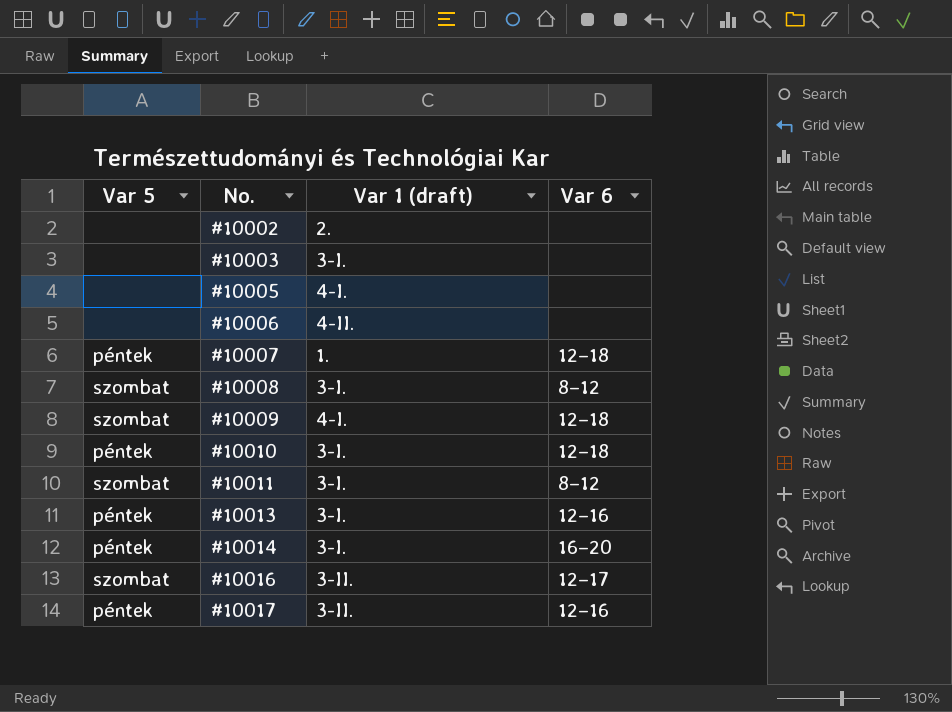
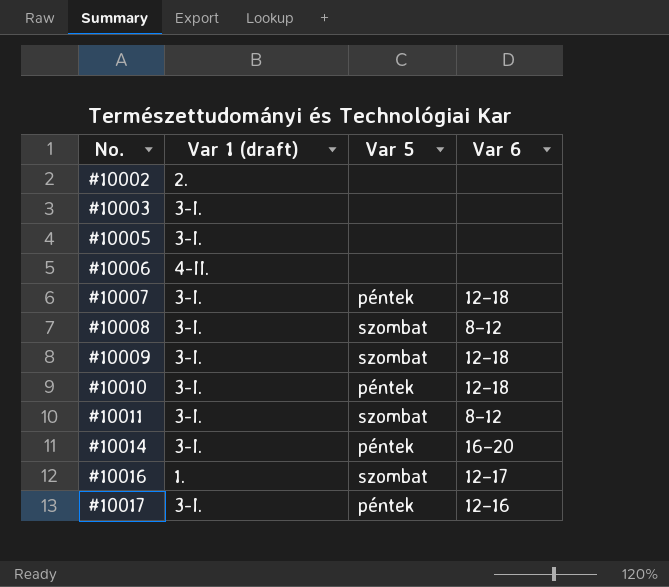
column Var 5 | position: 1 -> 3
row #10013: péntek | 3-I. | 12–16 -> none
#10005 | Var 1 (draft): 4-I. -> 3-I.
#10007 | Var 1 (draft): 1. -> 3-I.
#10009 | Var 1 (draft): 4-I. -> 3-I.
#10016 | Var 1 (draft): 3-II. -> 1.
#10017 | Var 1 (draft): 3-II. -> 3-I.

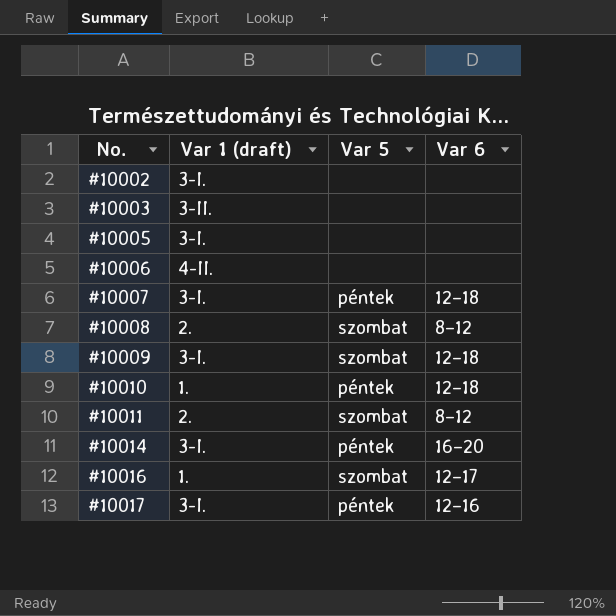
#10002 | Var 1 (draft): 2. -> 3-I.
#10003 | Var 1 (draft): 3-I. -> 3-II.
#10008 | Var 1 (draft): 3-I. -> 2.
#10010 | Var 1 (draft): 3-I. -> 1.
#10011 | Var 1 (draft): 3-I. -> 2.

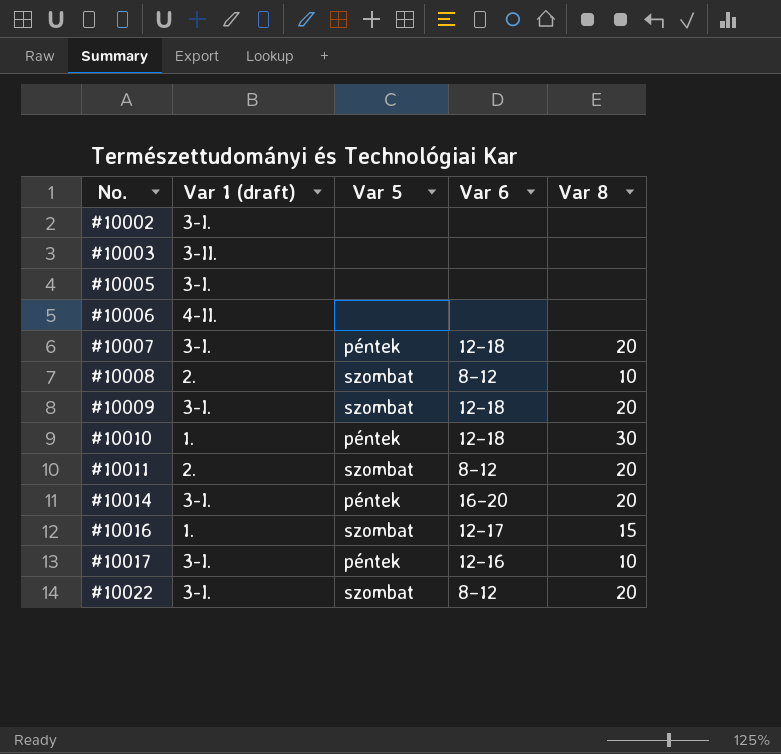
column Var 8 | position: none -> 5
row #10022: none -> 3-I. | szombat | 8–12 | 20

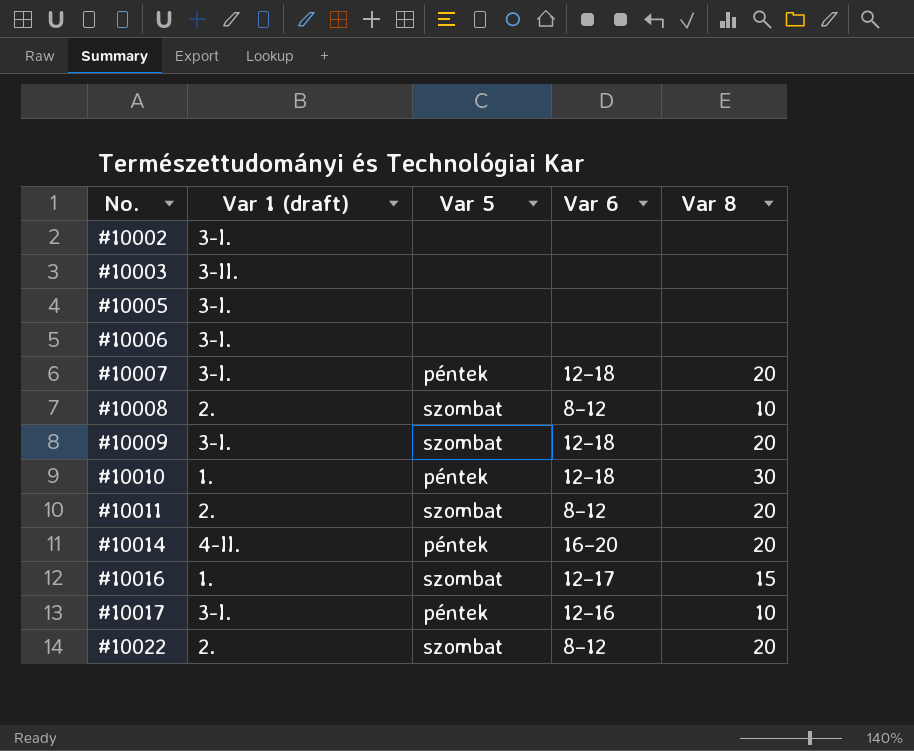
#10006 | Var 1 (draft): 4-II. -> 3-I.
#10014 | Var 1 (draft): 3-I. -> 4-II.
#10022 | Var 1 (draft): 3-I. -> 2.

